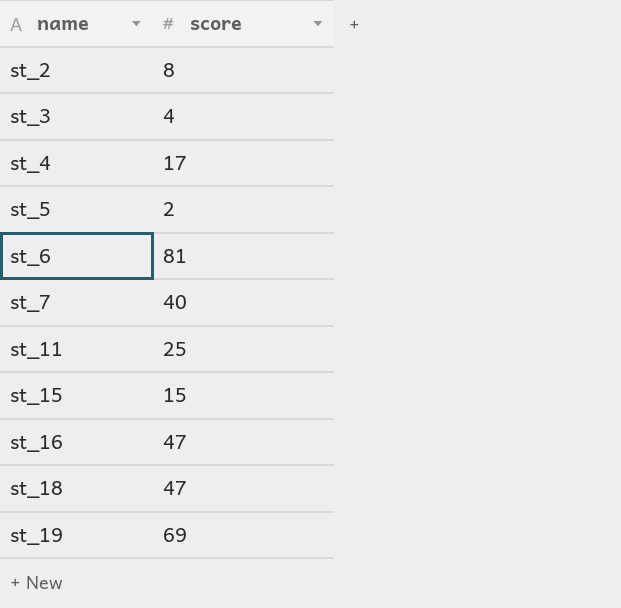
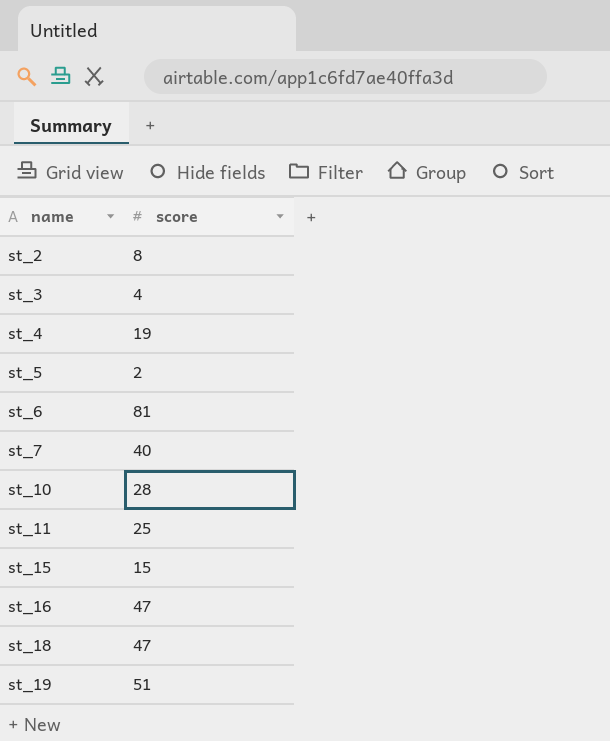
st_4 | score: 17 -> 19
row st_10: none -> 28
st_19 | score: 69 -> 51

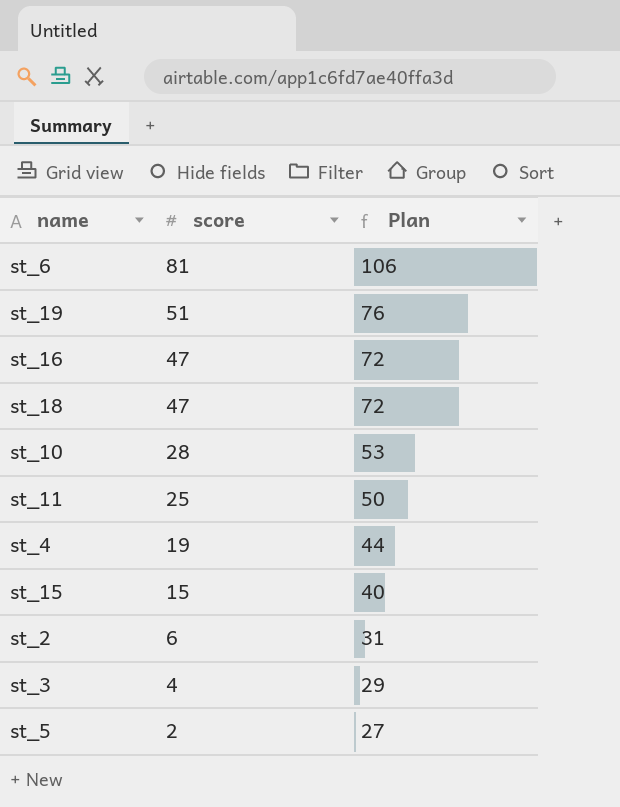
row order: name ascending -> score descending
column Plan | formula: none -> [score] + 25
row st_7: 40 -> none
st_2 | score: 8 -> 6

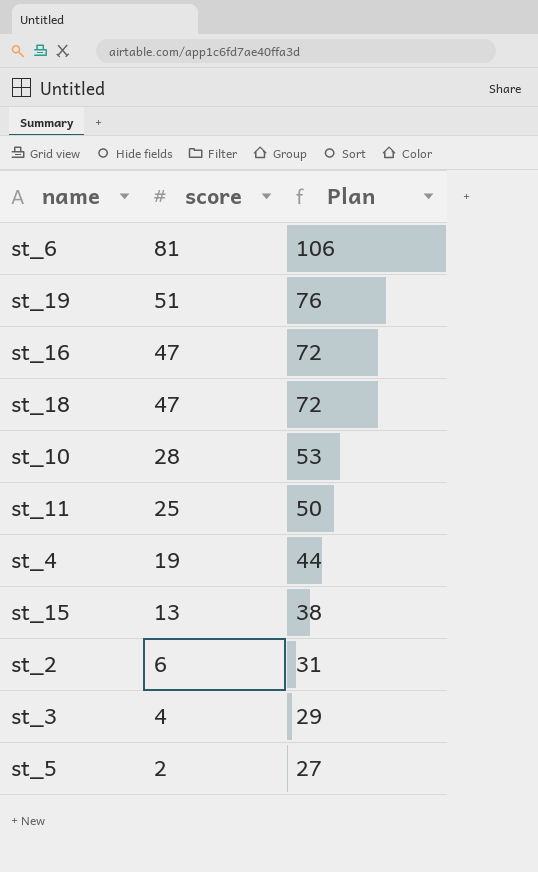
st_15 | score: 15 -> 13
st_15 | Plan: 40 -> 38

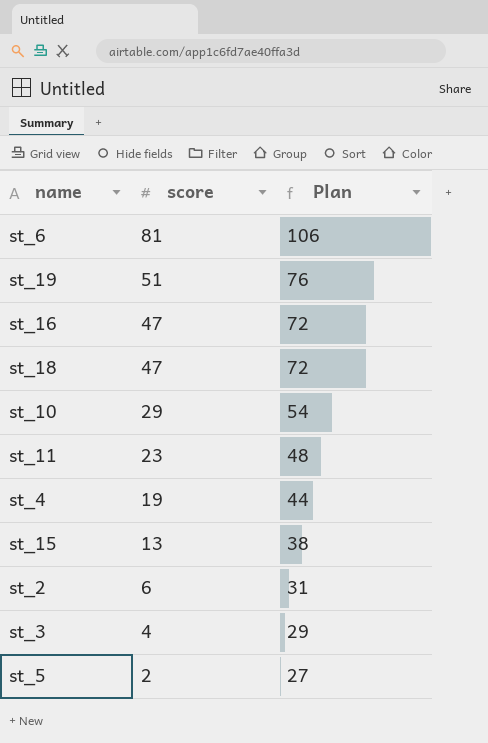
st_10 | score: 28 -> 29
st_10 | Plan: 53 -> 54
st_11 | score: 25 -> 23
st_11 | Plan: 50 -> 48

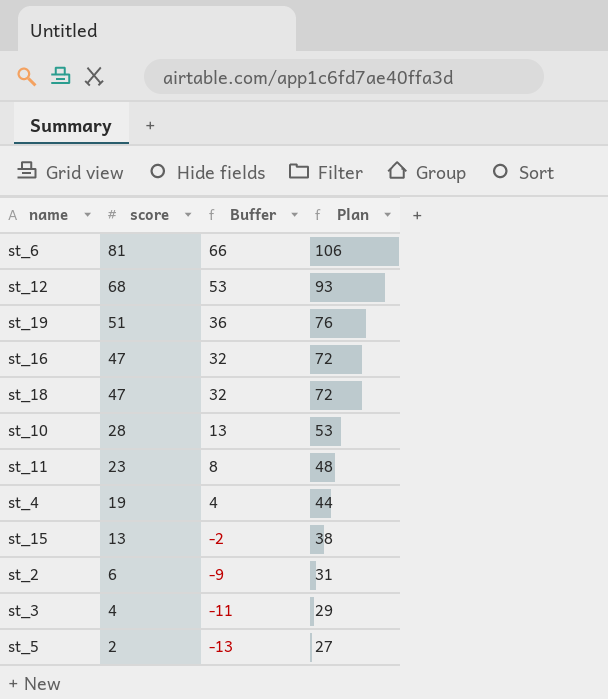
column Buffer | formula: none -> [score] - 15
row st_12: none -> 68 | 53 | 93
st_10 | score: 29 -> 28
st_10 | Plan: 54 -> 53

